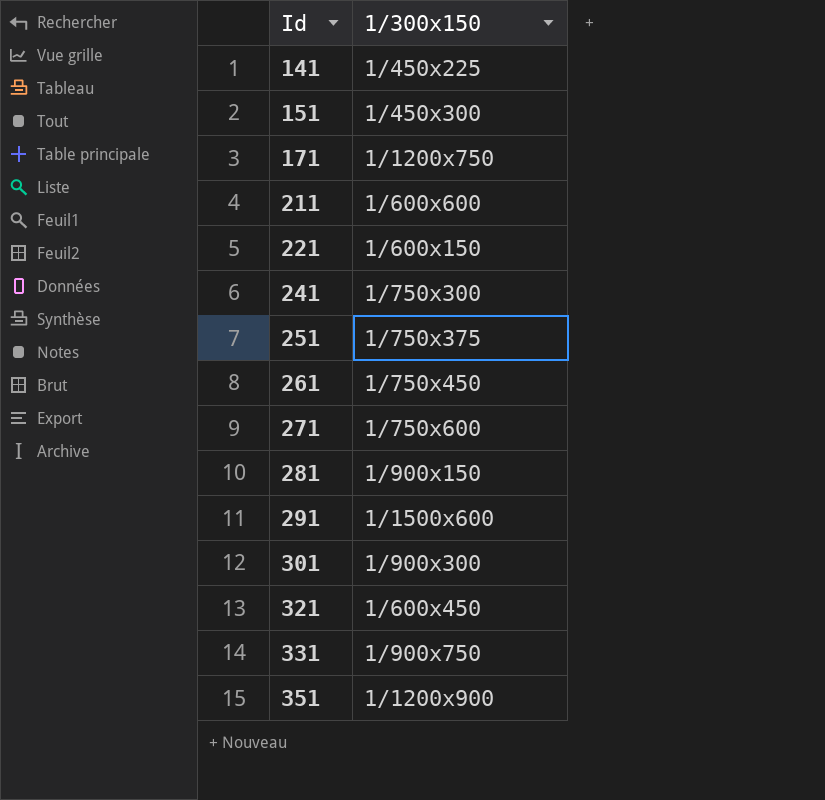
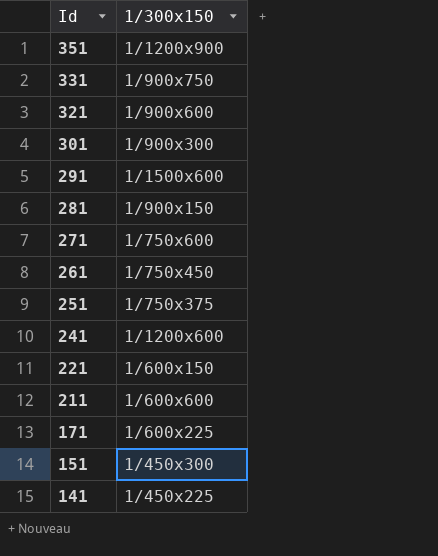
row order: Id ascending -> Id descending
321 | 1/300x150: 1/600x450 -> 1/900x600
241 | 1/300x150: 1/750x300 -> 1/1200x600
171 | 1/300x150: 1/1200x750 -> 1/600x225

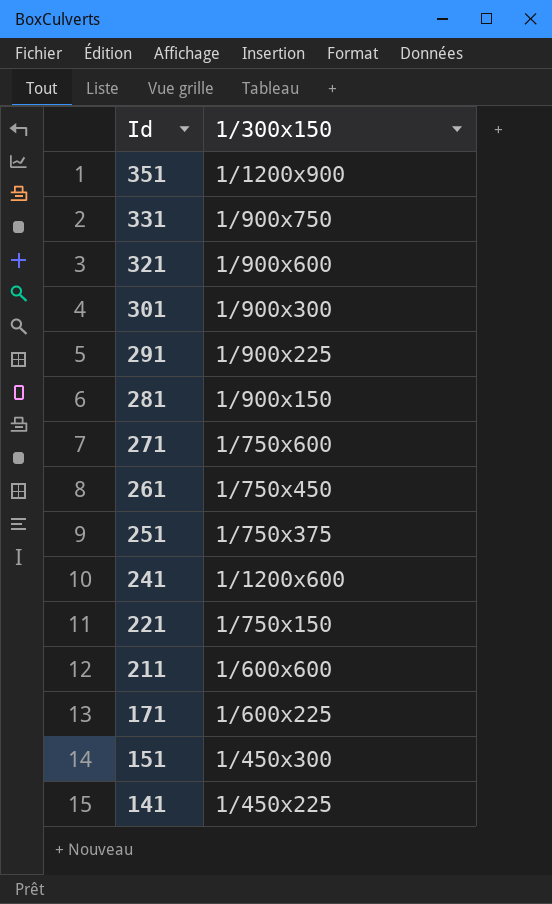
291 | 1/300x150: 1/1500x600 -> 1/900x225
221 | 1/300x150: 1/600x150 -> 1/750x150

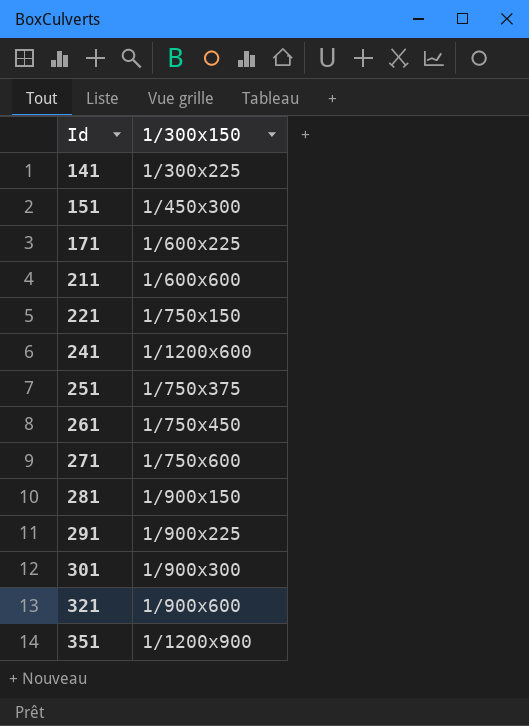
row order: Id descending -> Id ascending
row 331: 1/900x750 -> none
141 | 1/300x150: 1/450x225 -> 1/300x225

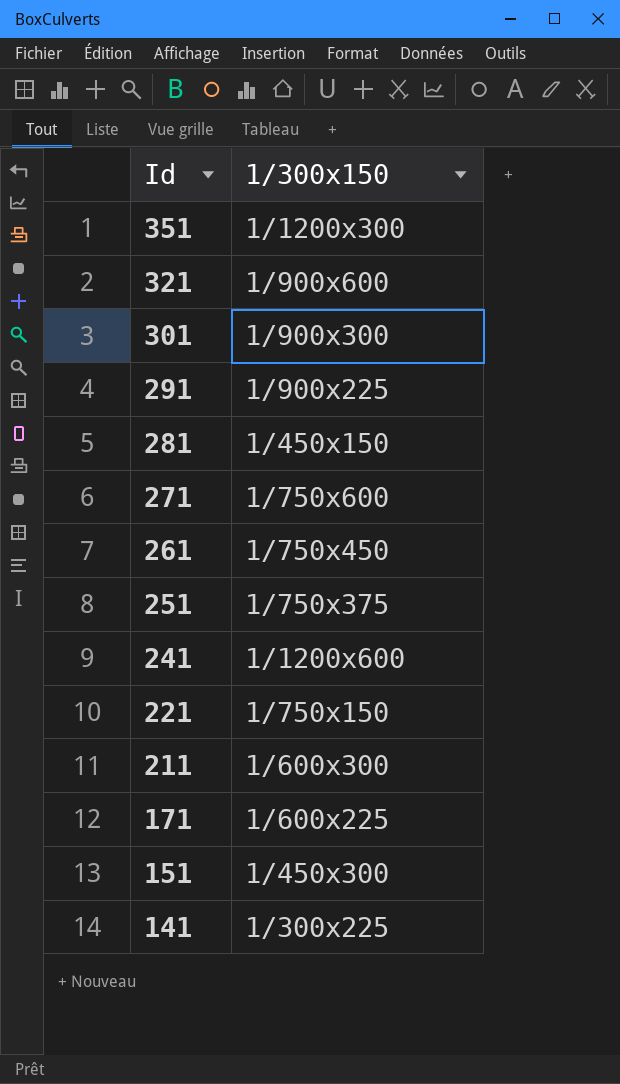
row order: Id ascending -> Id descending
351 | 1/300x150: 1/1200x900 -> 1/1200x300
281 | 1/300x150: 1/900x150 -> 1/450x150
211 | 1/300x150: 1/600x600 -> 1/600x300

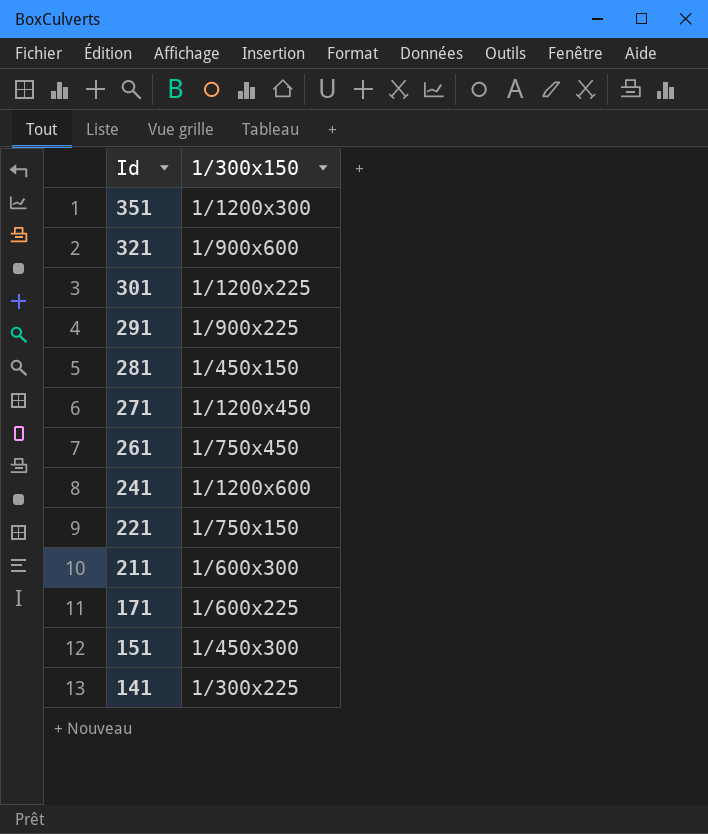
row 251: 1/750x375 -> none
301 | 1/300x150: 1/900x300 -> 1/1200x225
271 | 1/300x150: 1/750x600 -> 1/1200x450

